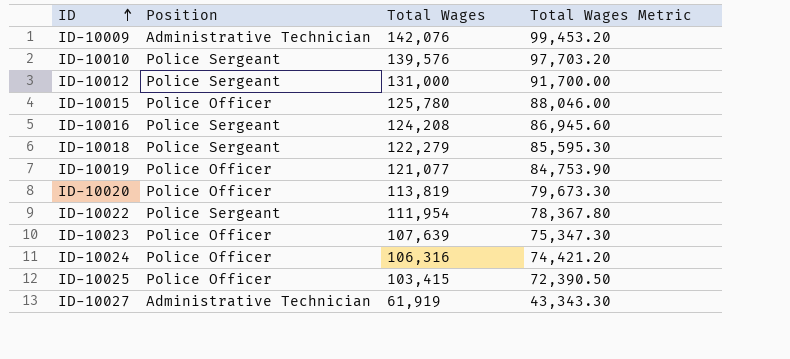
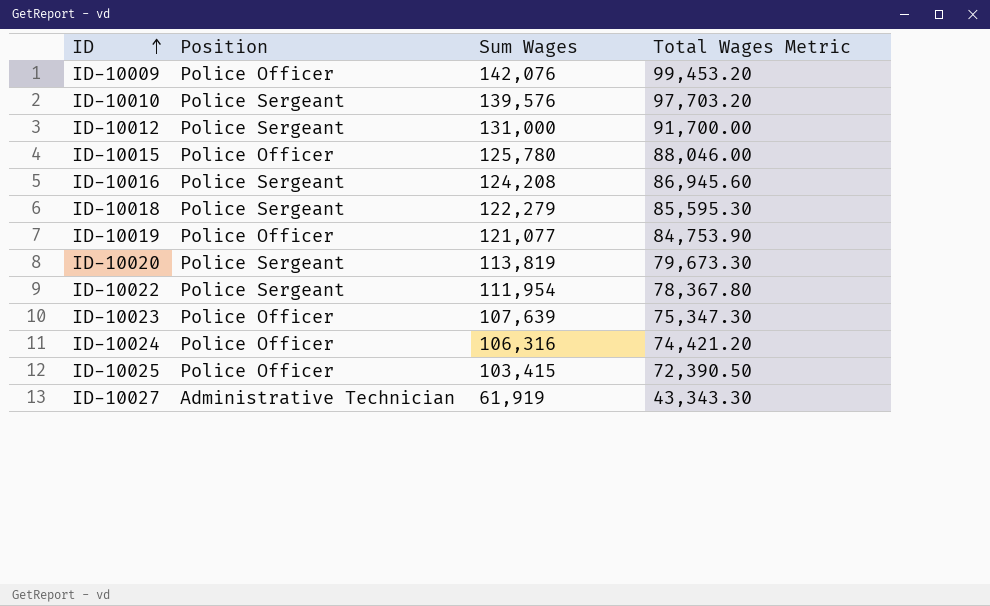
column name: Total Wages -> Sum Wages
ID-10009 | Position: Administrative Technician -> Police Officer
ID-10020 | Position: Police Officer -> Police Sergeant

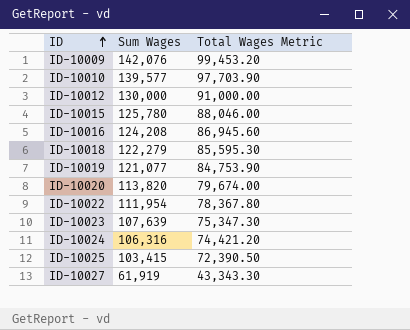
column Position | position: 2 -> none
ID-10010 | Sum Wages: 139,576 -> 139,577
ID-10010 | Total Wages Metric: 97,703.20 -> 97,703.90
ID-10012 | Sum Wages: 131,000 -> 130,000
ID-10012 | Total Wages Metric: 91,700.00 -> 91,000.00
ID-10020 | Sum Wages: 113,819 -> 113,820
ID-10020 | Total Wages Metric: 79,673.30 -> 79,674.00

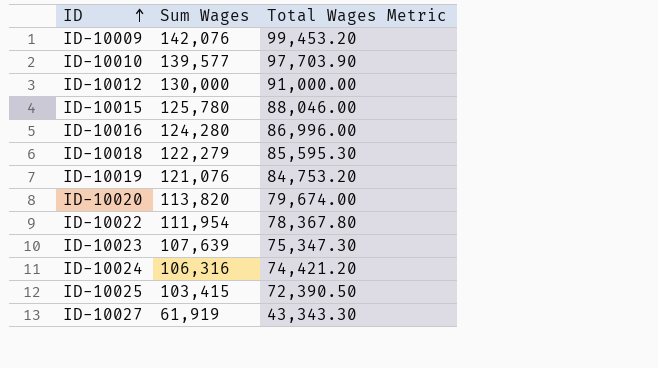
ID-10016 | Sum Wages: 124,208 -> 124,280
ID-10016 | Total Wages Metric: 86,945.60 -> 86,996.00
ID-10019 | Sum Wages: 121,077 -> 121,076
ID-10019 | Total Wages Metric: 84,753.90 -> 84,753.20

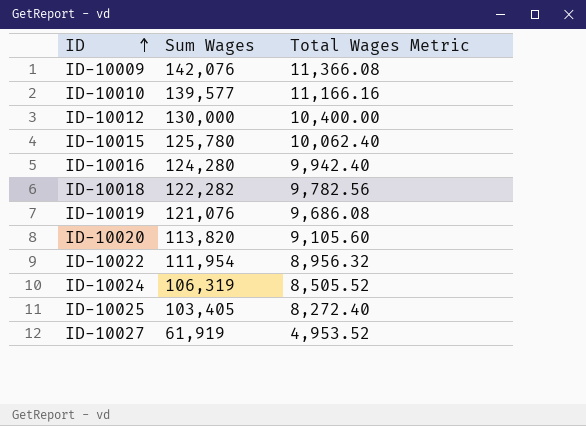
column Total Wages Metric | formula: [Sum Wages] * 0.7 -> [Sum Wages] * 0.08
row ID-10023: 107,639 | 75,347.30 -> none
ID-10018 | Sum Wages: 122,279 -> 122,282
ID-10024 | Sum Wages: 106,316 -> 106,319
ID-10025 | Sum Wages: 103,415 -> 103,405

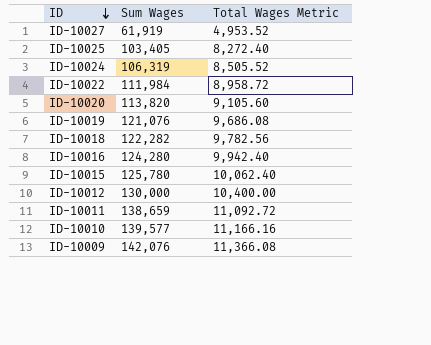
row order: ID ascending -> ID descending
ID-10022 | Sum Wages: 111,954 -> 111,984
ID-10022 | Total Wages Metric: 8,956.32 -> 8,958.72
row ID-10011: none -> 138,659 | 11,092.72

